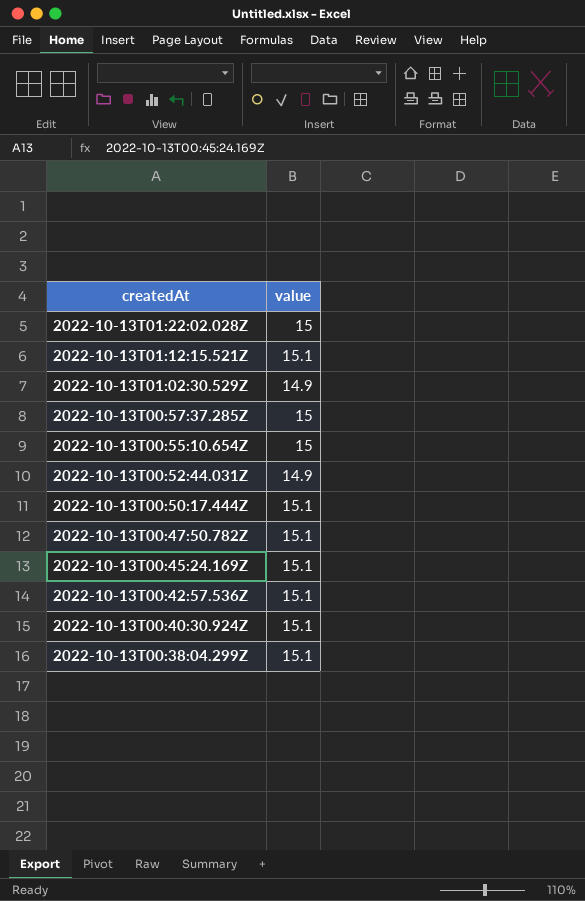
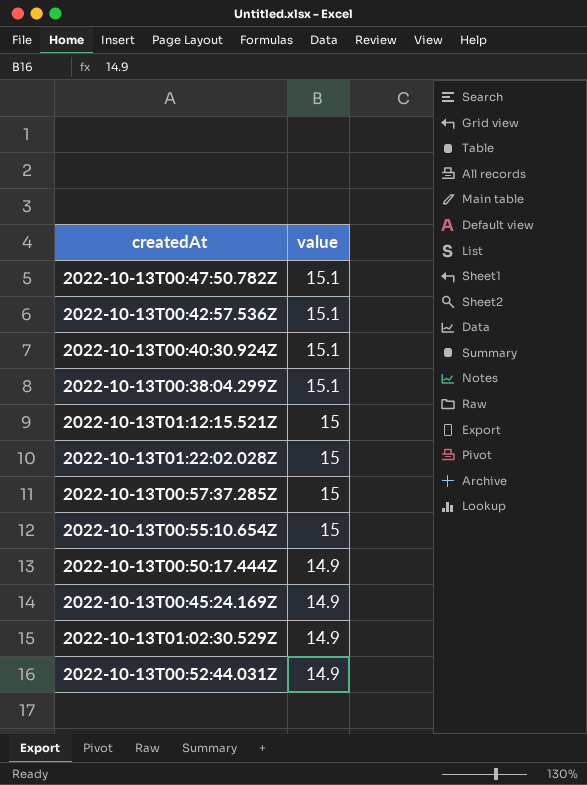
row order: createdAt descending -> value descending
2022-10-13T01:12:15.521Z | value: 15.1 -> 15
2022-10-13T00:50:17.444Z | value: 15.1 -> 14.9
2022-10-13T00:45:24.169Z | value: 15.1 -> 14.9

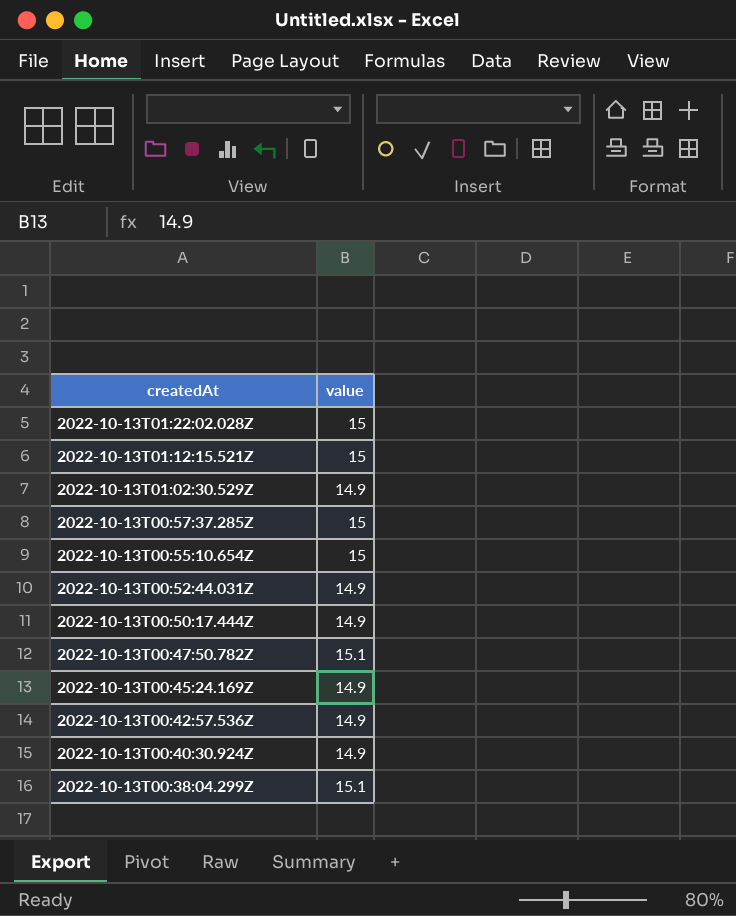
row order: value descending -> createdAt descending
2022-10-13T00:42:57.536Z | value: 15.1 -> 14.9
2022-10-13T00:40:30.924Z | value: 15.1 -> 14.9

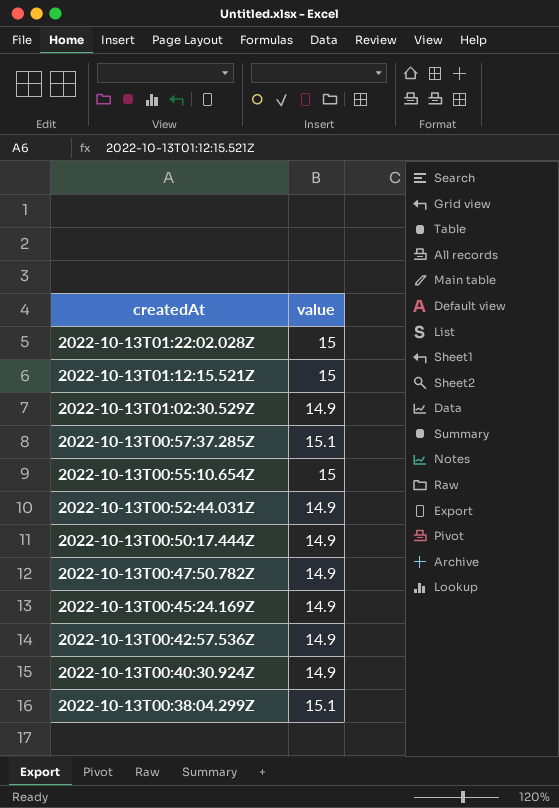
2022-10-13T00:57:37.285Z | value: 15 -> 15.1
2022-10-13T00:47:50.782Z | value: 15.1 -> 14.9

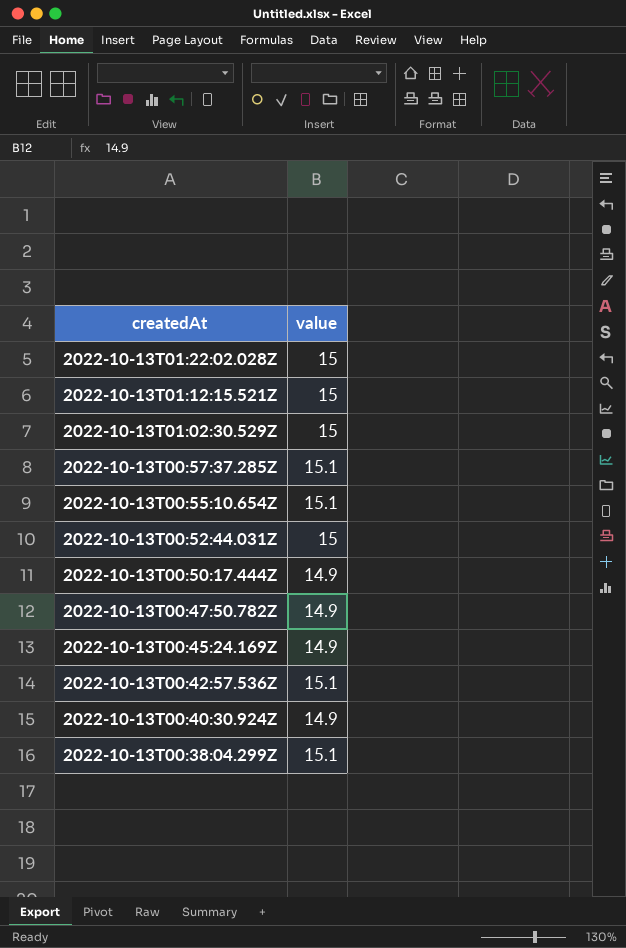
2022-10-13T01:02:30.529Z | value: 14.9 -> 15
2022-10-13T00:55:10.654Z | value: 15 -> 15.1
2022-10-13T00:52:44.031Z | value: 14.9 -> 15
2022-10-13T00:42:57.536Z | value: 14.9 -> 15.1

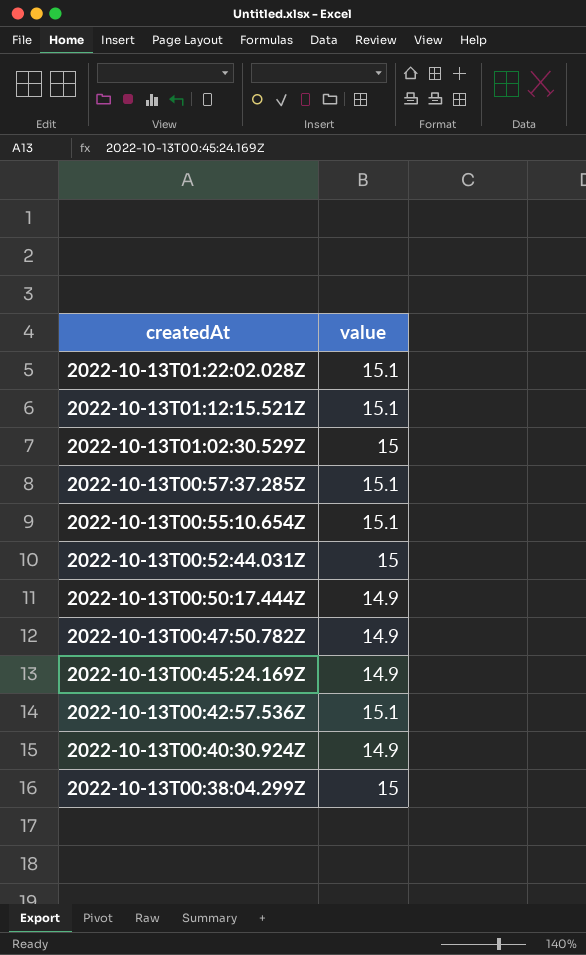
2022-10-13T01:22:02.028Z | value: 15 -> 15.1
2022-10-13T01:12:15.521Z | value: 15 -> 15.1
2022-10-13T00:38:04.299Z | value: 15.1 -> 15

